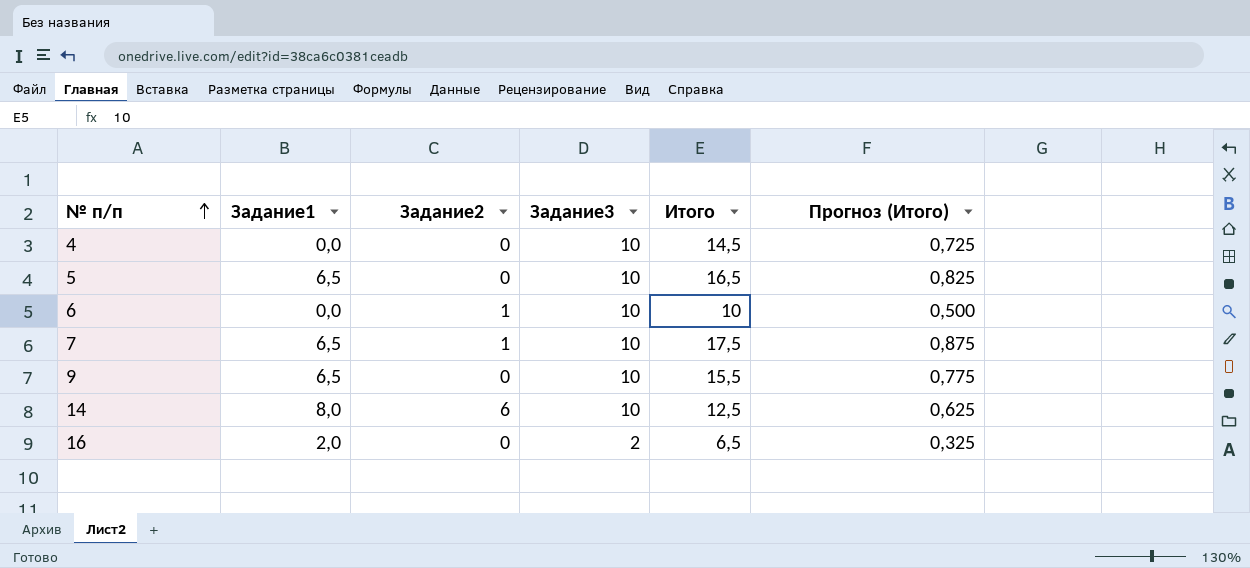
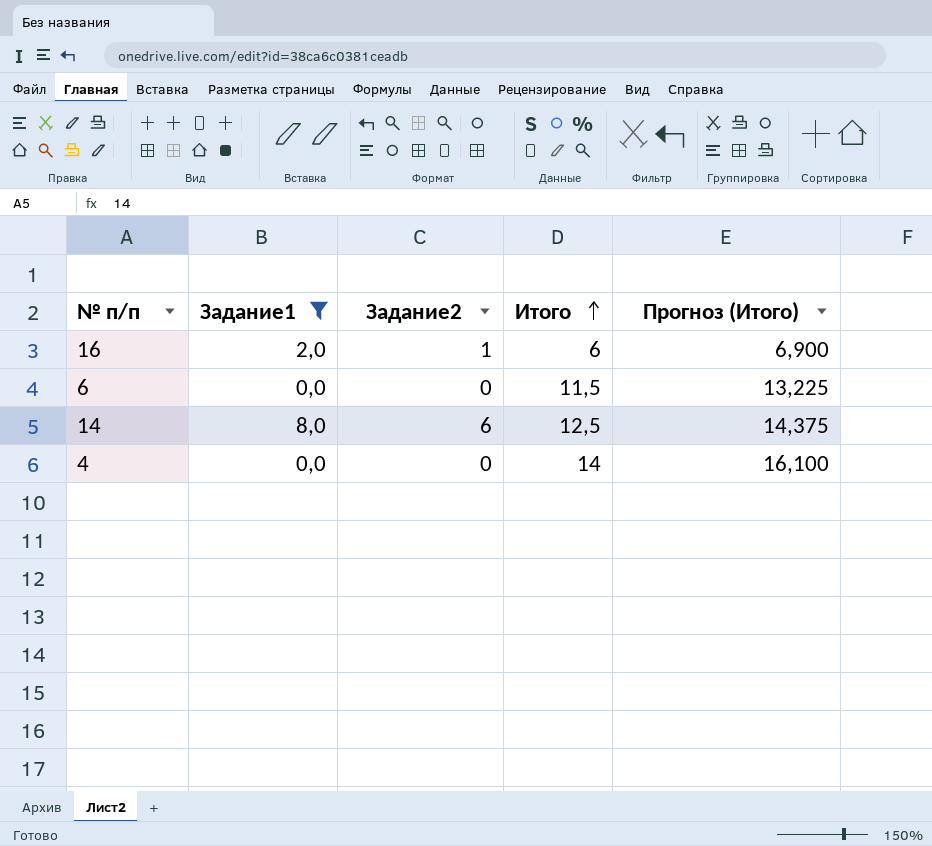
filter: none -> Задание1 != 6,5
row order: № п/п ascending -> Итого ascending
column Задание3 | position: 4 -> none
column Прогноз (Итого) | formula: [Итого] * 0,05 -> [Итого] * 1,15
16 | Задание2: 0 -> 1
16 | Итого: 6,5 -> 6
6 | Задание2: 1 -> 0
6 | Итого: 10 -> 11,5
4 | Итого: 14,5 -> 14

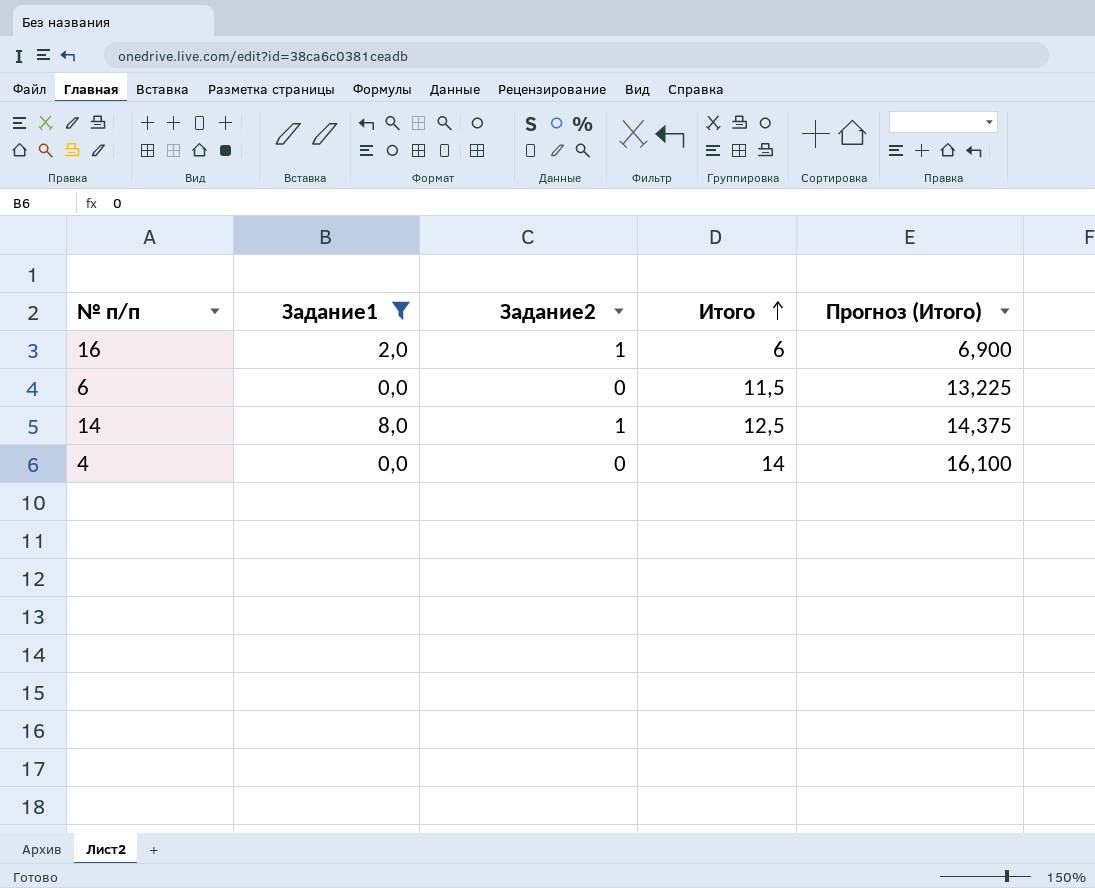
14 | Задание2: 6 -> 1

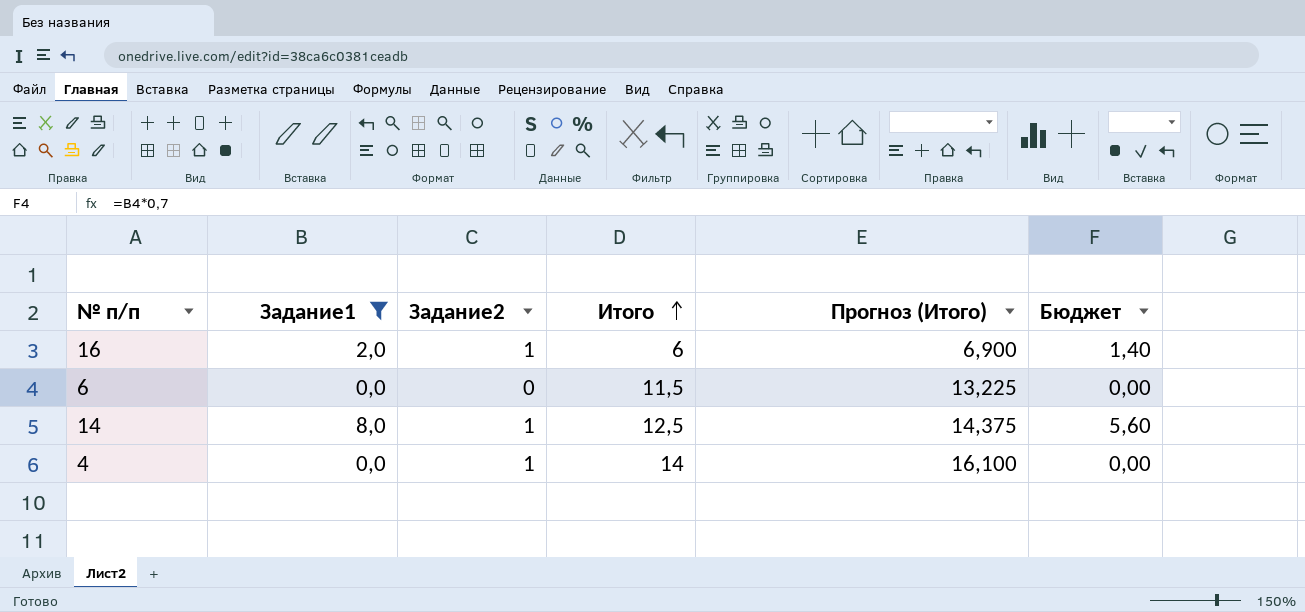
column Бюджет | formula: none -> [Задание1] * 0,7
4 | Задание2: 0 -> 1

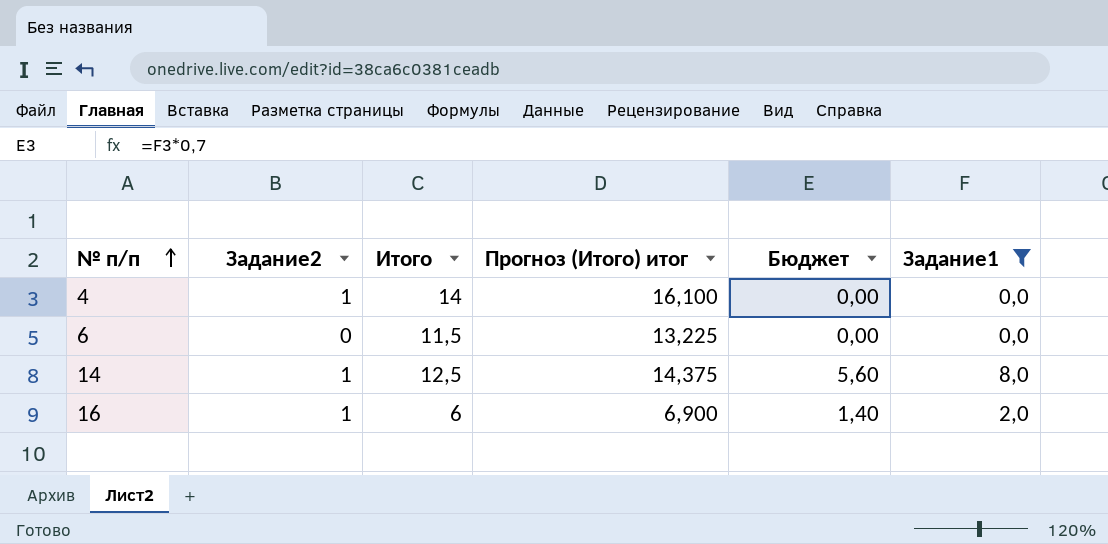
row order: Итого ascending -> № п/п ascending
column name: Прогноз (Итого) -> Прогноз (Итого) итог
column Задание1 | position: 2 -> 6

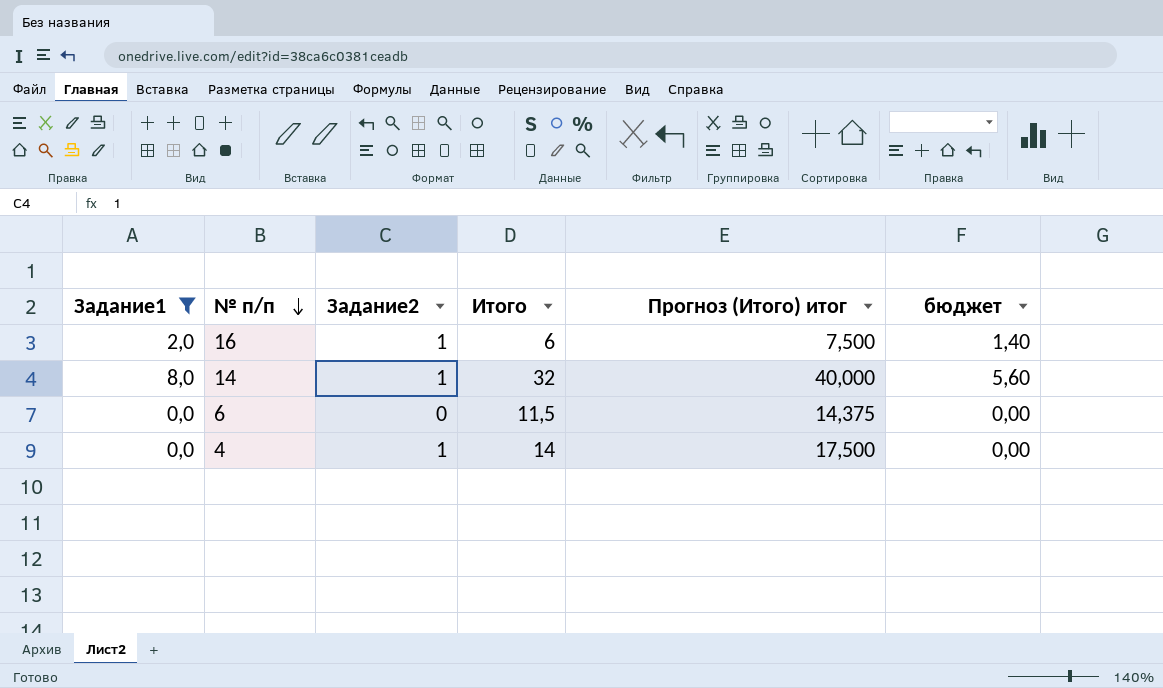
row order: № п/п ascending -> № п/п descending
column Задание1 | position: 6 -> 1
column Прогноз (Итого) итог | formula: [Итого] * 1,15 -> [Итого] * 1,25
column name: Бюджет -> бюджет
14 | Итого: 12,5 -> 32

